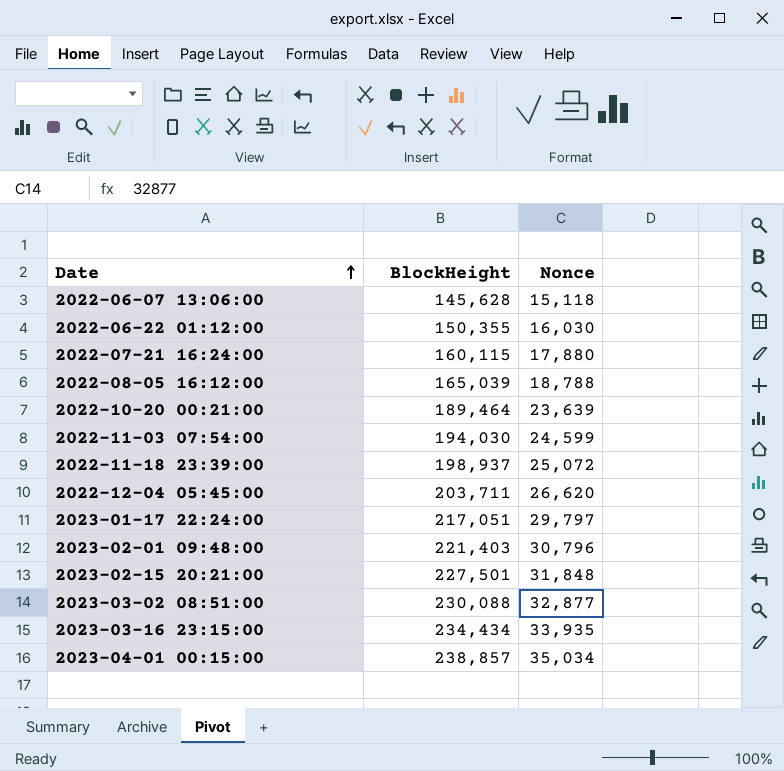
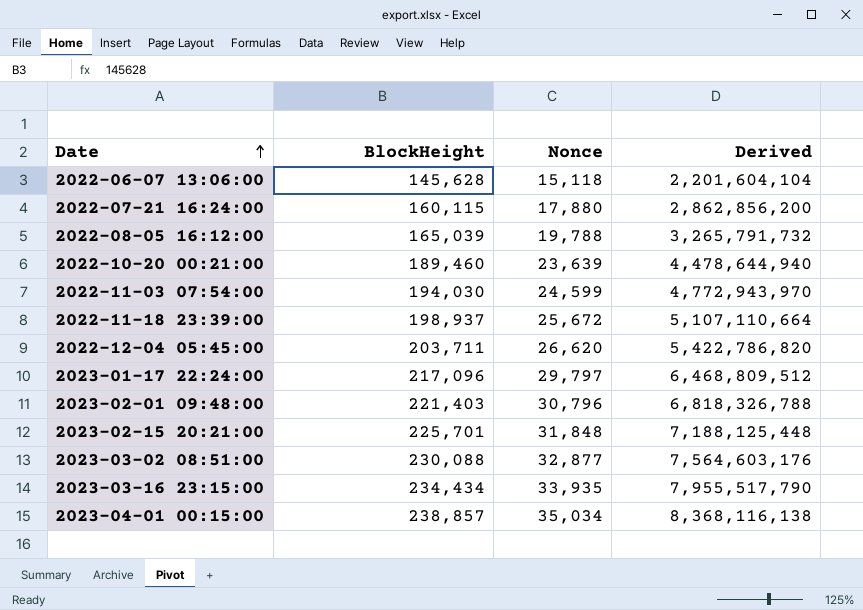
column Derived | formula: none -> [BlockHeight] * [Nonce]
row 2022-06-22 01:12:00: 150,355 | 16,030 -> none
2022-08-05 16:12:00 | Nonce: 18,788 -> 19,788
2022-10-20 00:21:00 | BlockHeight: 189,464 -> 189,460
2022-11-18 23:39:00 | Nonce: 25,072 -> 25,672
2023-01-17 22:24:00 | BlockHeight: 217,051 -> 217,096
2023-02-15 20:21:00 | BlockHeight: 227,501 -> 225,701

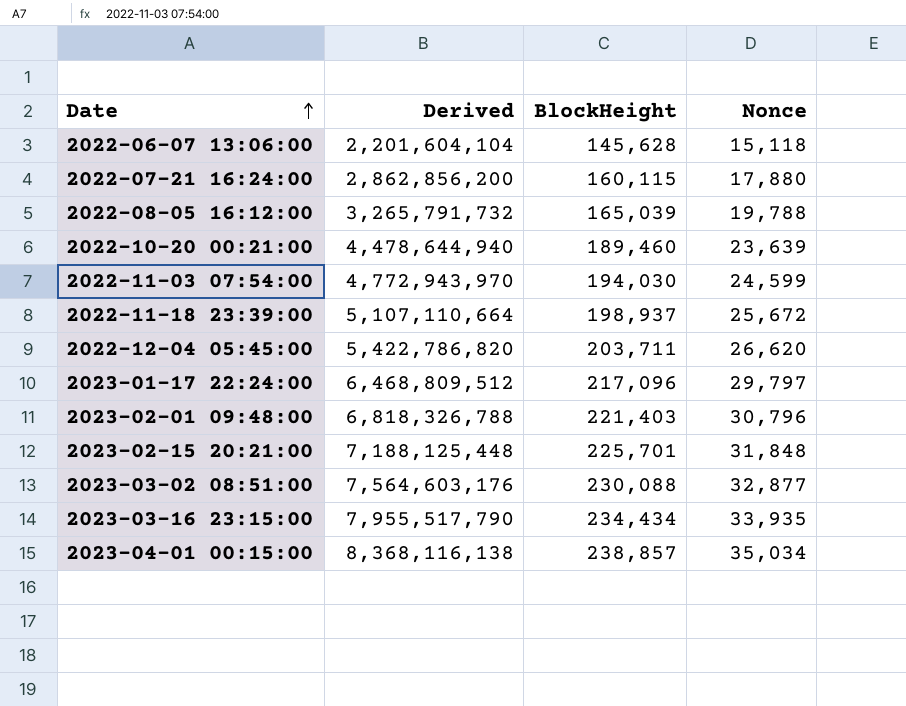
column Derived | position: 4 -> 2

